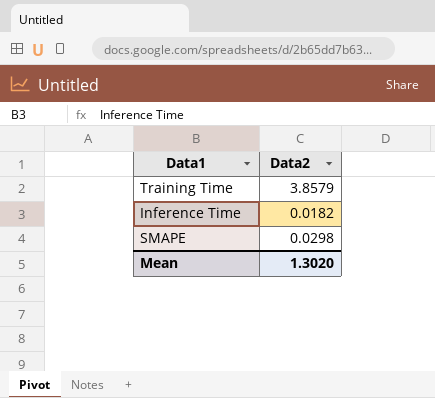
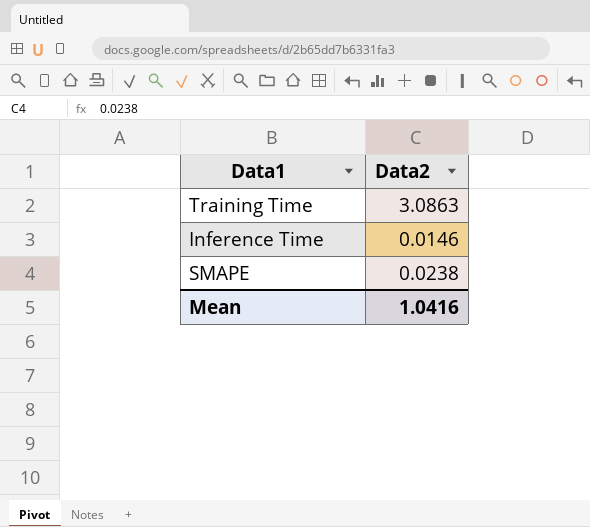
Training Time | Data2: 3.8579 -> 3.0863
Inference Time | Data2: 0.0182 -> 0.0146
SMAPE | Data2: 0.0298 -> 0.0238
Mean | Data2: 1.3020 -> 1.0416

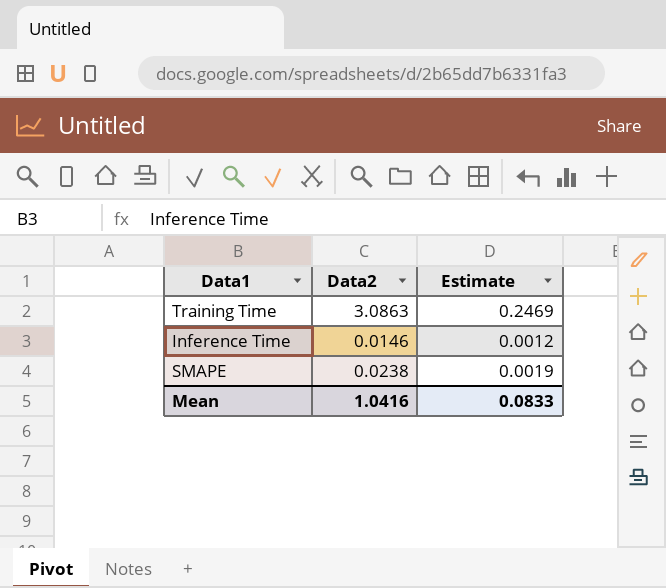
column Estimate | formula: none -> [Data2] * 0.08

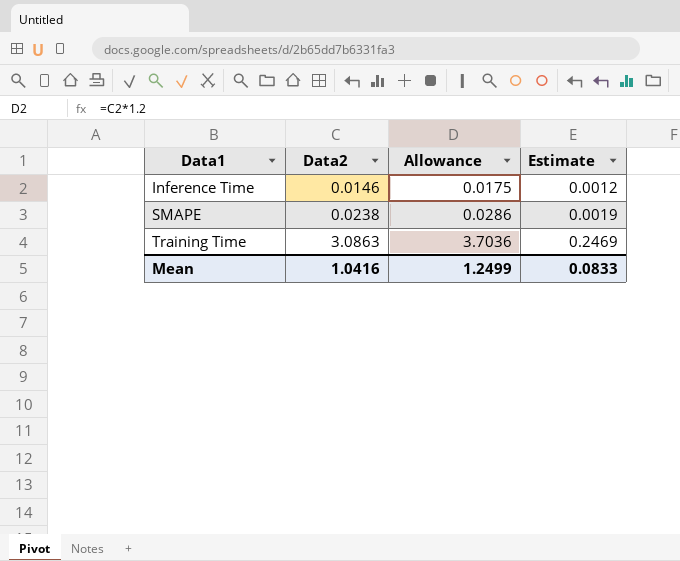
row order: none -> Data1 ascending
column Allowance | formula: none -> [Data2] * 1.2

